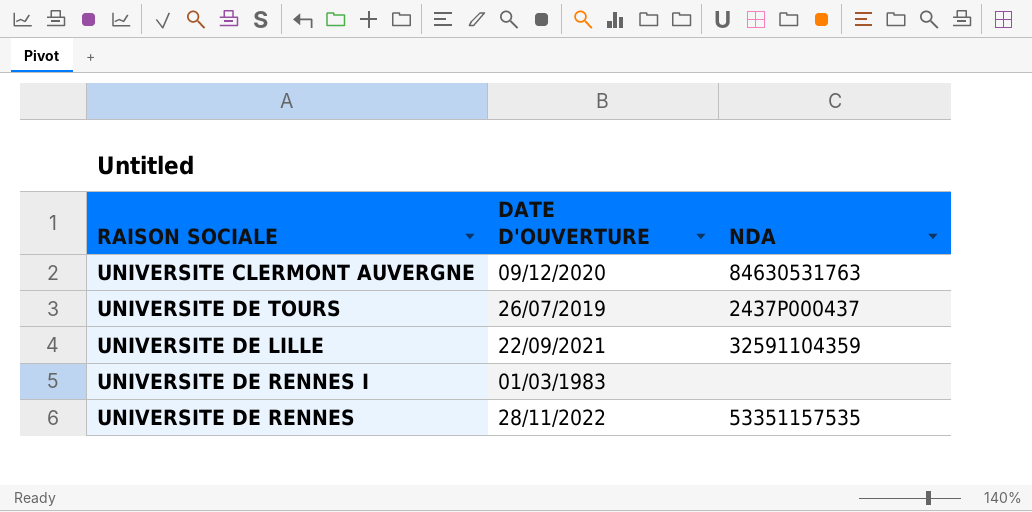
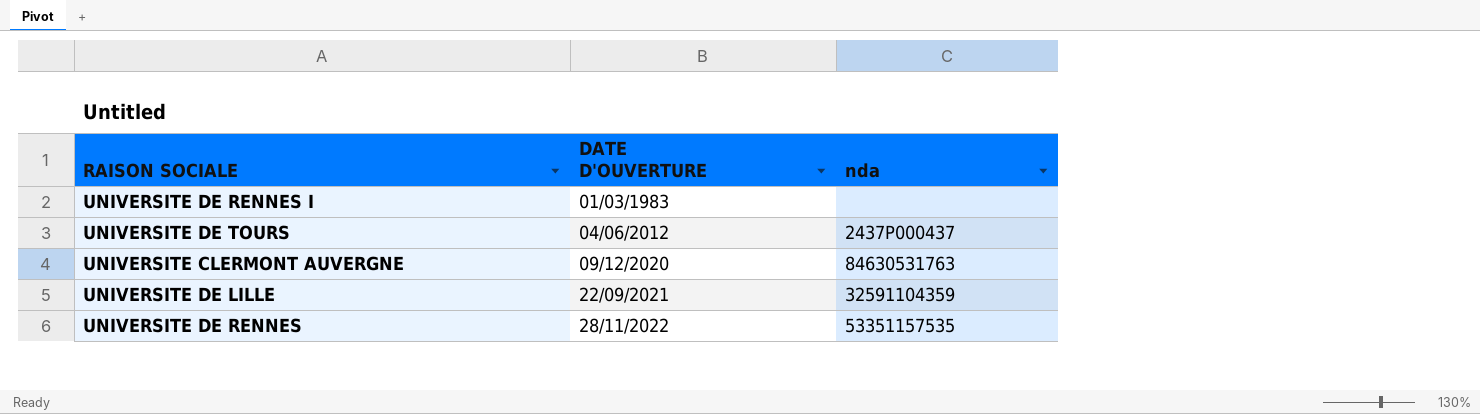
row order: none -> DATE D'OUVERTURE ascending
column name: NDA -> nda
UNIVERSITE DE TOURS | DATE D'OUVERTURE: 26/07/2019 -> 04/06/2012

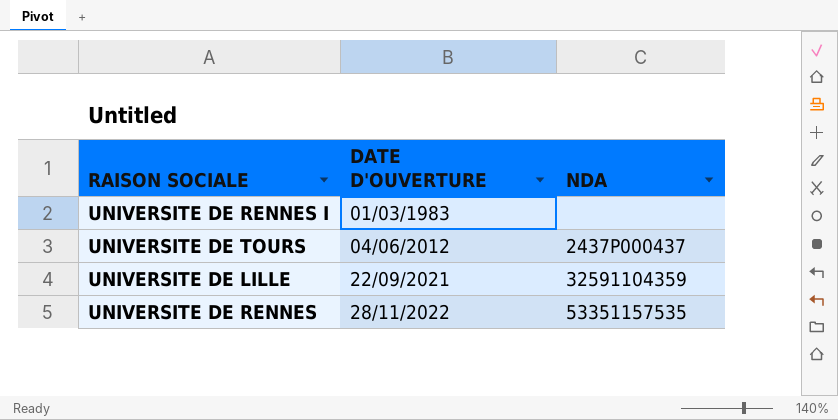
column name: nda -> NDA
row UNIVERSITE CLERMONT AUVERGNE: 09/12/2020 | 84630531763 -> none

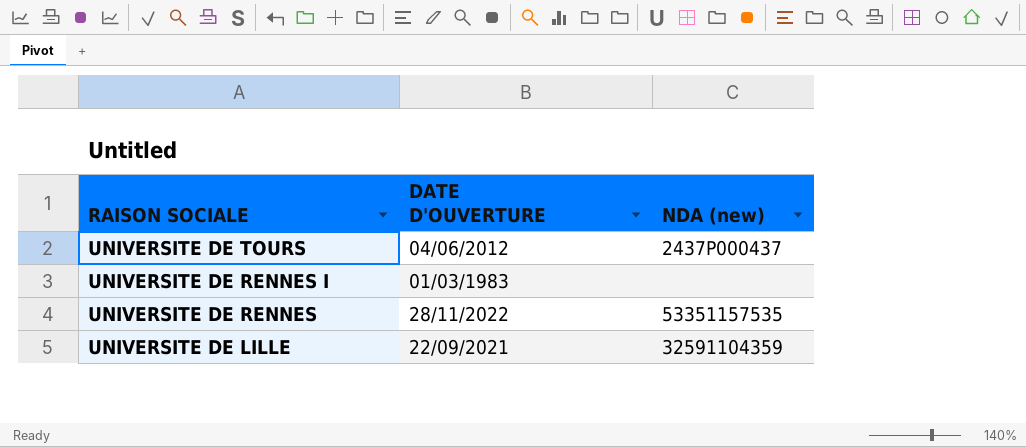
row order: DATE D'OUVERTURE ascending -> RAISON SOCIALE descending
column name: NDA -> NDA (new)

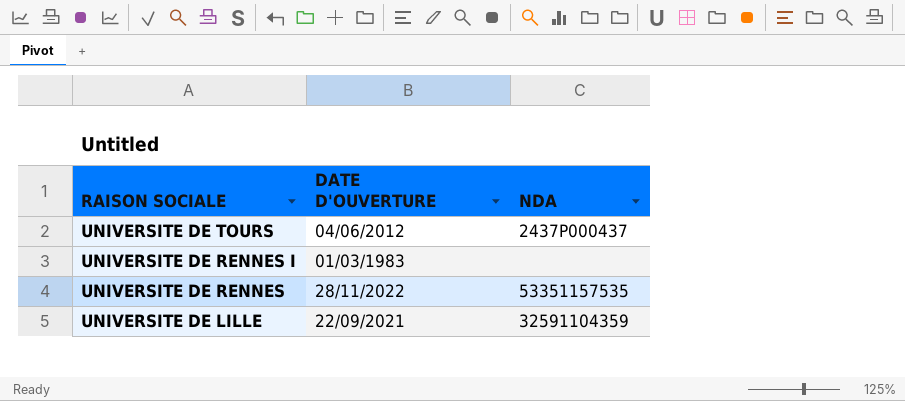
column name: NDA (new) -> NDA

